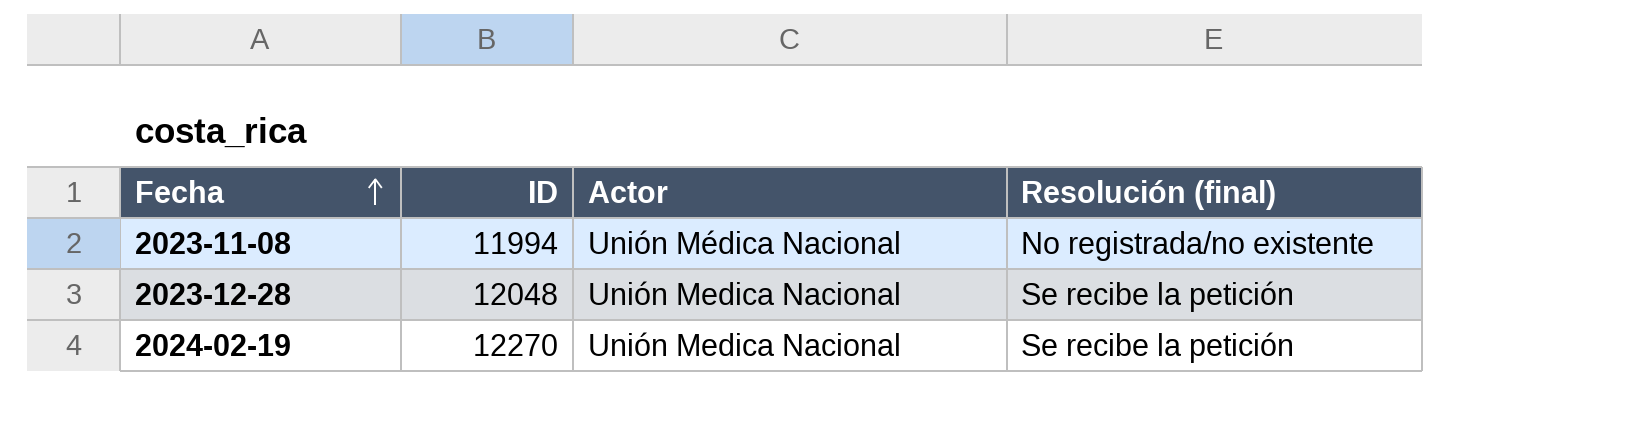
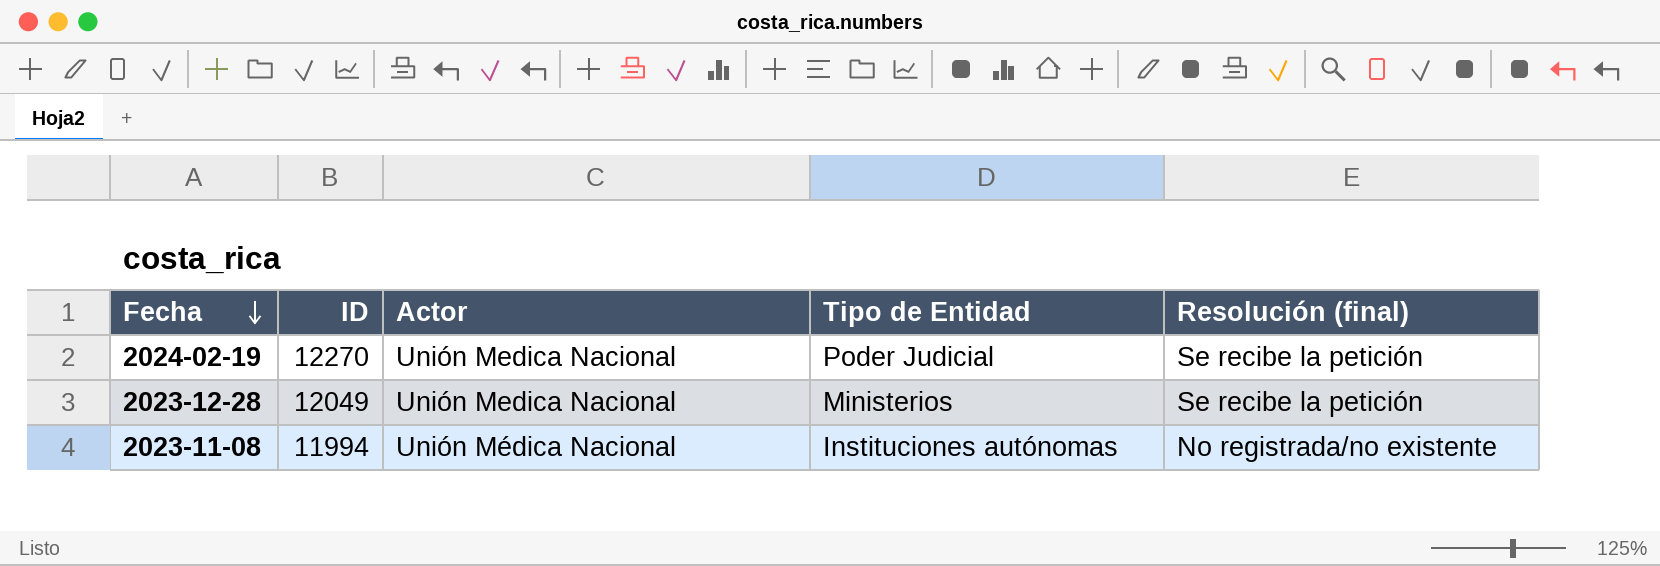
row order: Fecha ascending -> Fecha descending
column Tipo de Entidad | position: none -> 4
2023-12-28 | ID: 12048 -> 12049

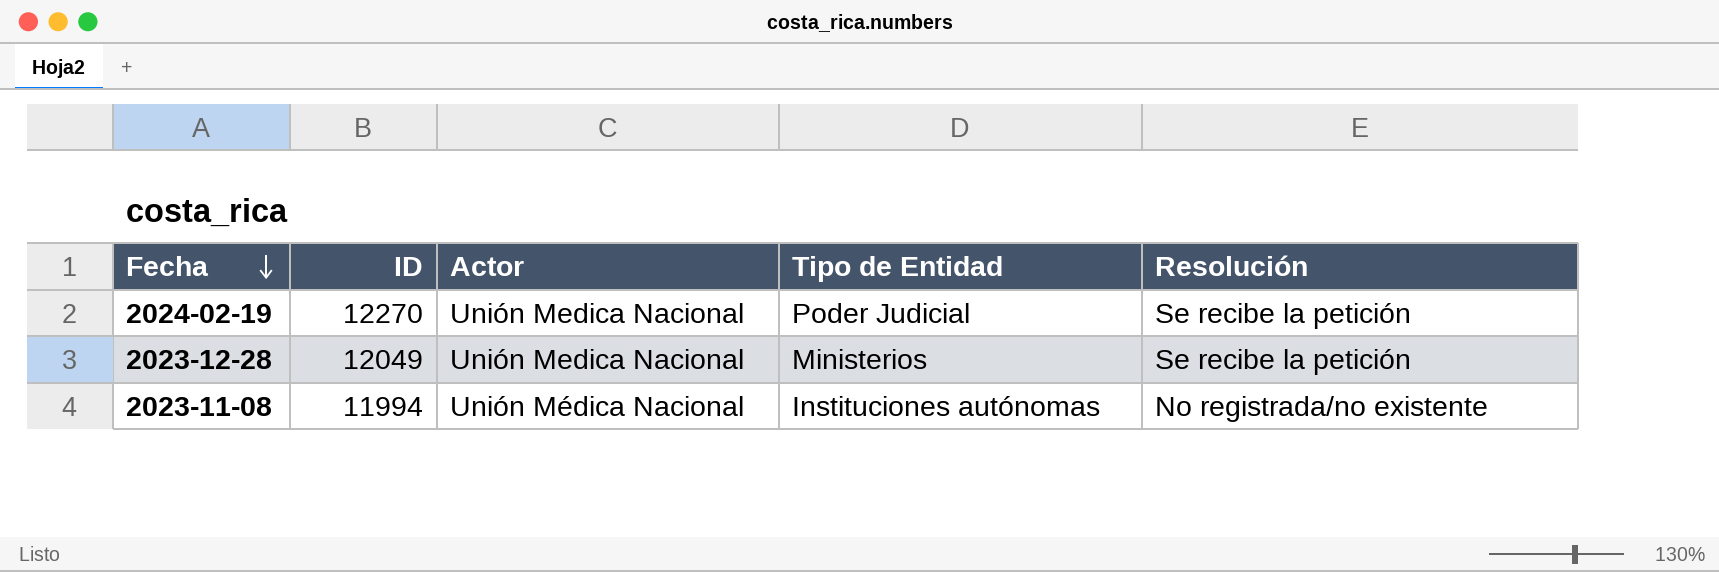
column name: Resolución (final) -> Resolución

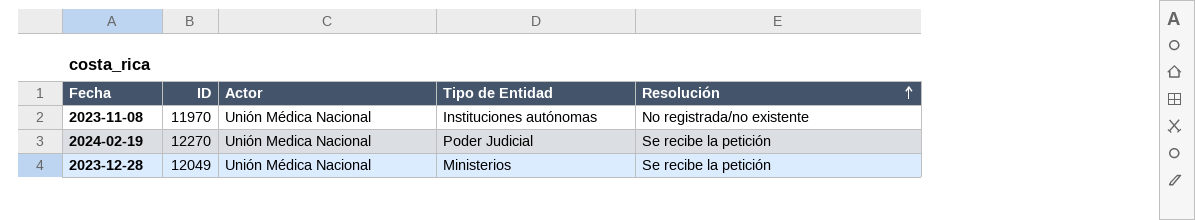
row order: Fecha descending -> Resolución ascending
2023-11-08 | ID: 11994 -> 11970
2023-12-28 | Actor: Unión Medica Nacional -> Unión Médica Nacional

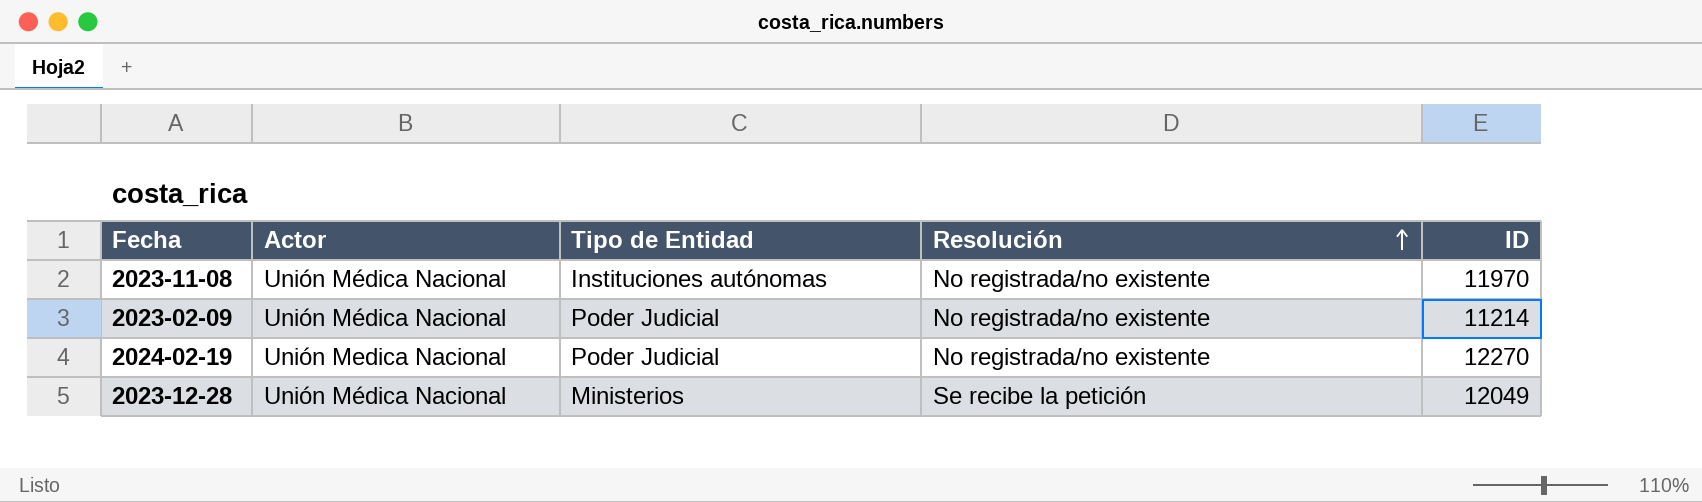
column ID | position: 2 -> 5
row 2023-02-09: none -> Unión Médica Nacional | Poder Judicial | No registrada/no existente | 11214
2024-02-19 | Resolución: Se recibe la petición -> No registrada/no existente

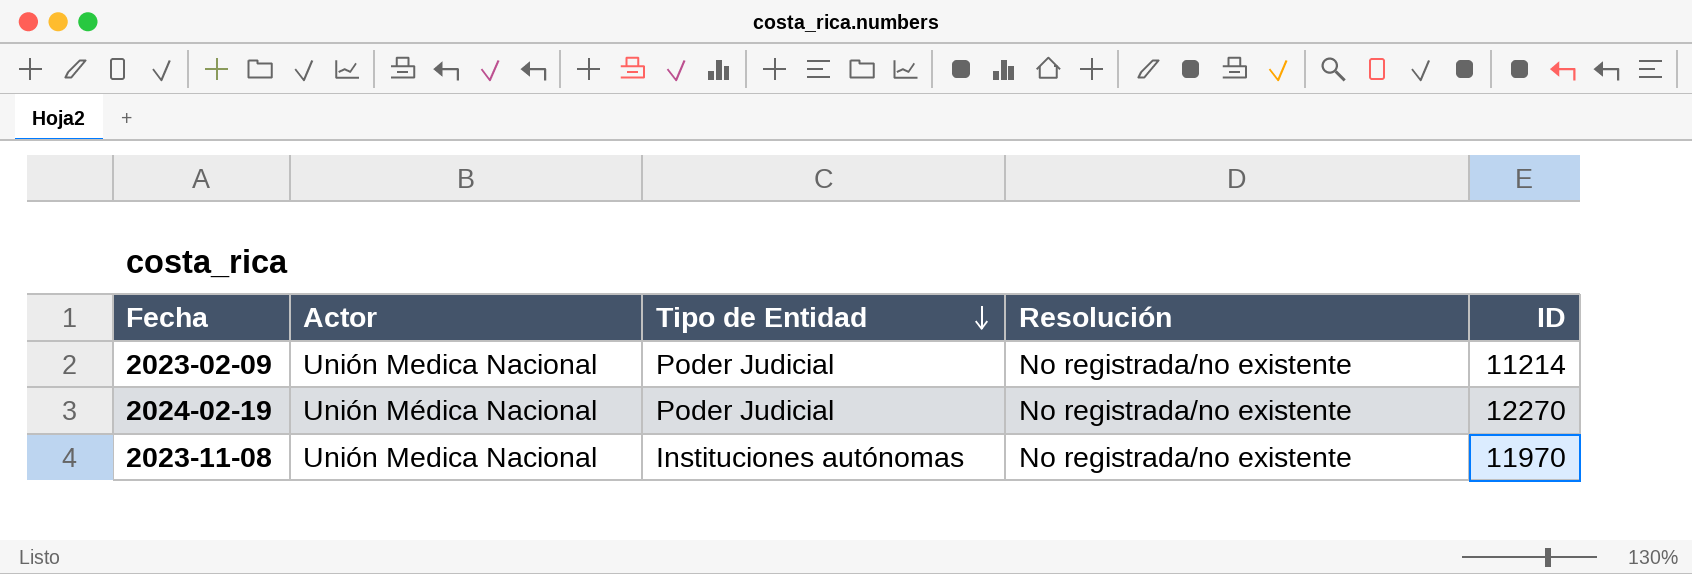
row order: Resolución ascending -> Tipo de Entidad descending
row 2023-12-28: Unión Médica Nacional | Ministerios | Se recibe la petición | 12049 -> none
2023-02-09 | Actor: Unión Médica Nacional -> Unión Medica Nacional
2024-02-19 | Actor: Unión Medica Nacional -> Unión Médica Nacional
2023-11-08 | Actor: Unión Médica Nacional -> Unión Medica Nacional

